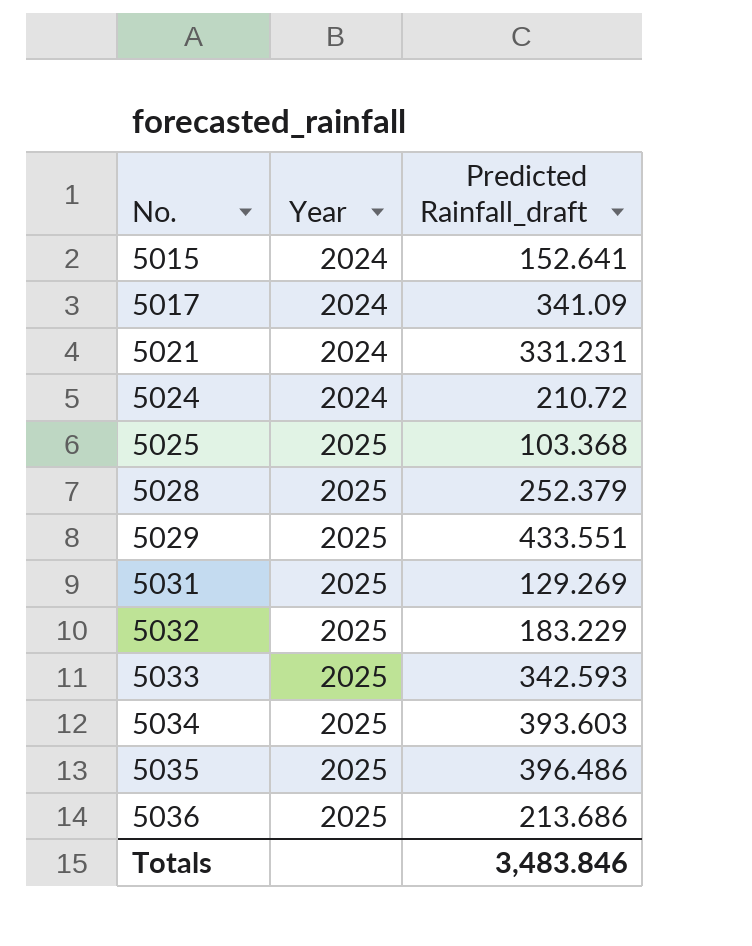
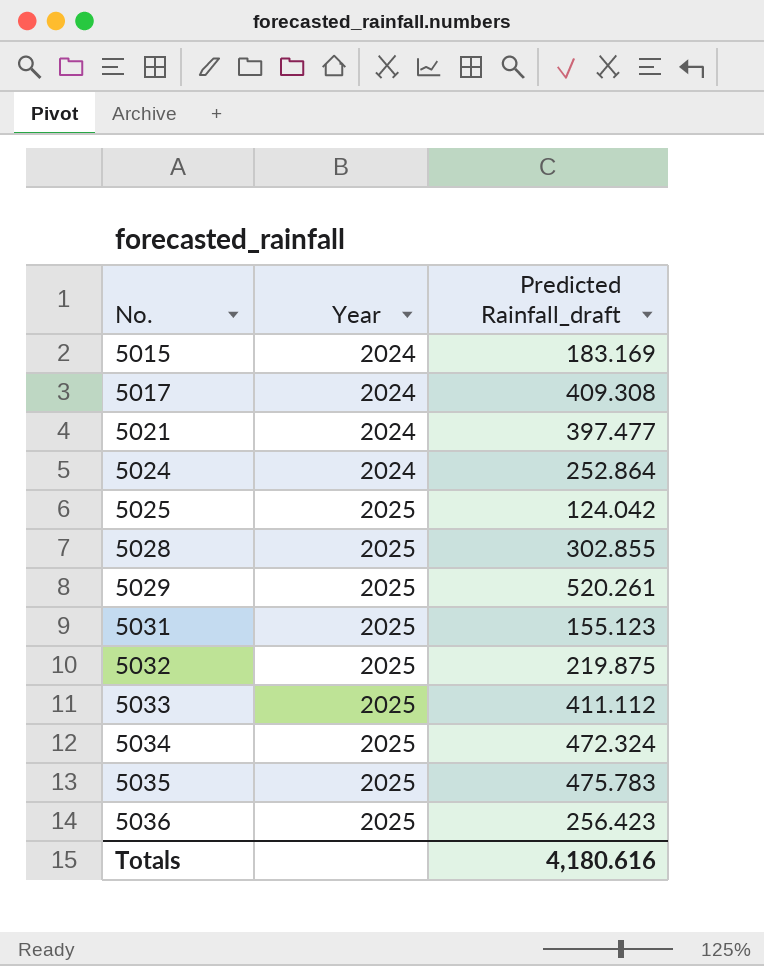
5015 | Predicted Rainfall_draft: 152.641 -> 183.169
5017 | Predicted Rainfall_draft: 341.09 -> 409.308
5021 | Predicted Rainfall_draft: 331.231 -> 397.477
5024 | Predicted Rainfall_draft: 210.72 -> 252.864
5025 | Predicted Rainfall_draft: 103.368 -> 124.042
5028 | Predicted Rainfall_draft: 252.379 -> 302.855
5029 | Predicted Rainfall_draft: 433.551 -> 520.261
5031 | Predicted Rainfall_draft: 129.269 -> 155.123
5032 | Predicted Rainfall_draft: 183.229 -> 219.875
5033 | Predicted Rainfall_draft: 342.593 -> 411.112
5034 | Predicted Rainfall_draft: 393.603 -> 472.324
5035 | Predicted Rainfall_draft: 396.486 -> 475.783
5036 | Predicted Rainfall_draft: 213.686 -> 256.423
Totals | Predicted Rainfall_draft: 3,483.846 -> 4,180.616

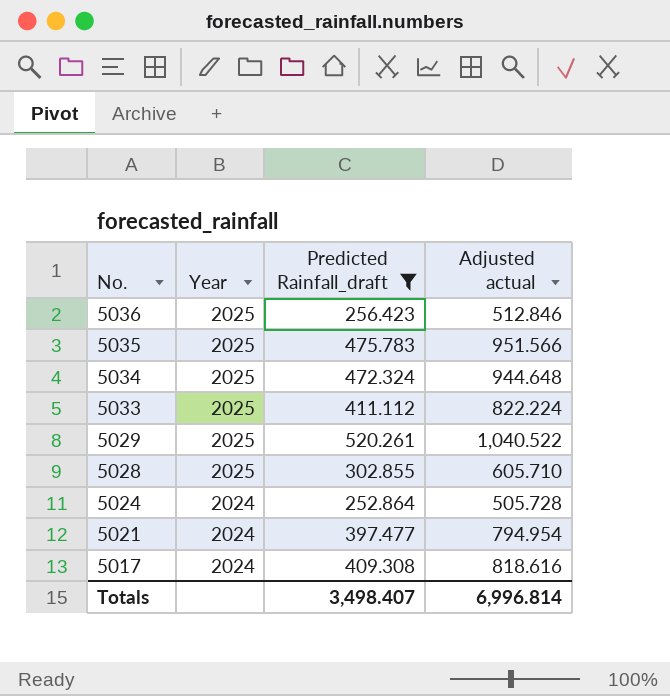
filter: none -> Predicted Rainfall_draft >= 252.864
row order: No. ascending -> No. descending
column Adjusted actual | formula: none -> [Predicted Rainfall_draft] * 2
Totals | Predicted Rainfall_draft: 4,180.616 -> 3,498.407

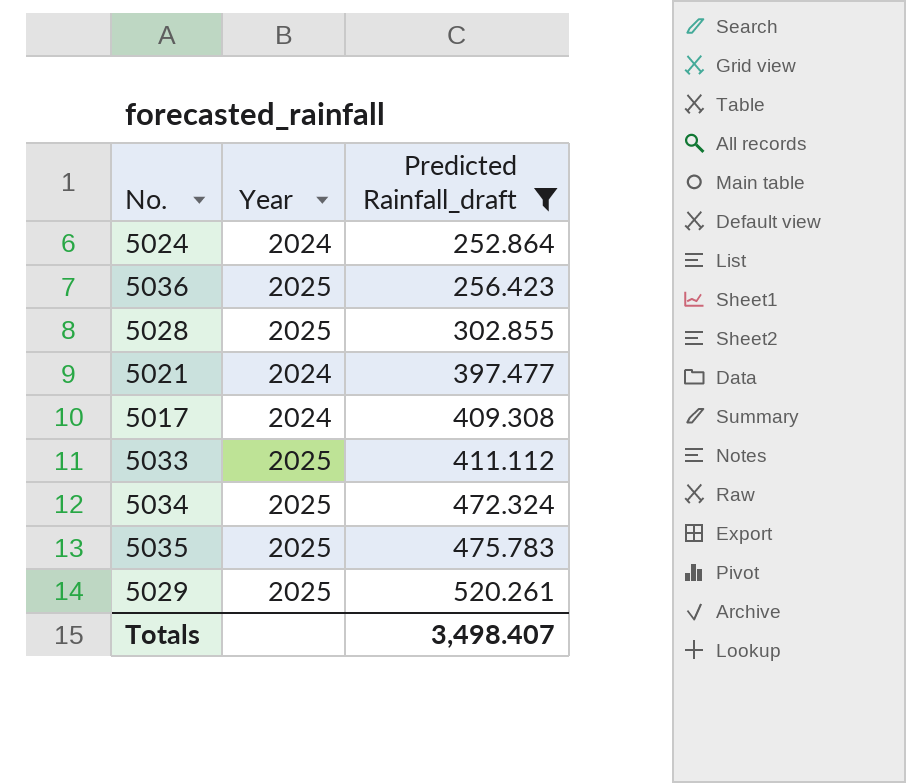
row order: No. descending -> Predicted Rainfall_draft ascending
column Adjusted actual | formula: [Predicted Rainfall_draft] * 2 -> none

